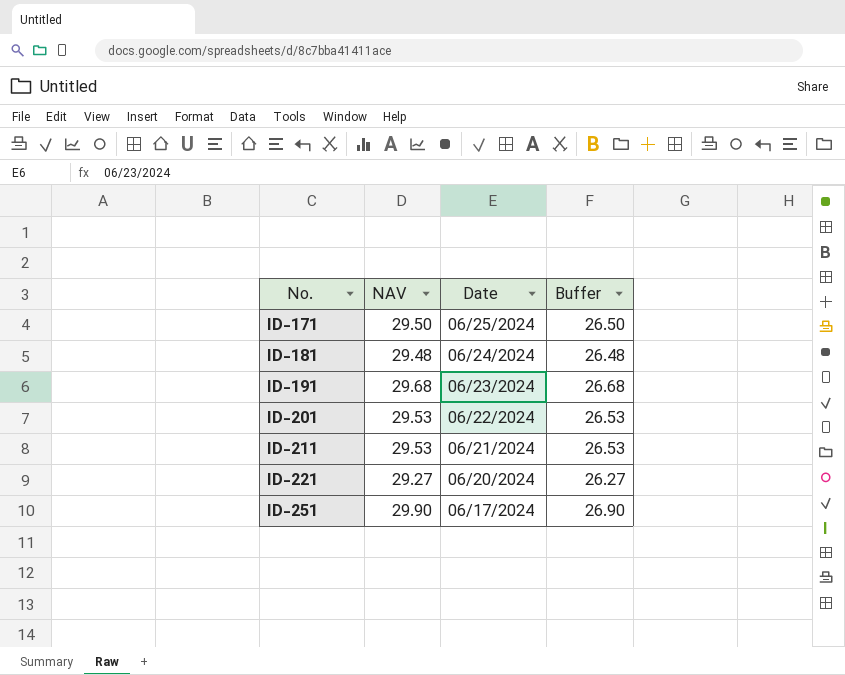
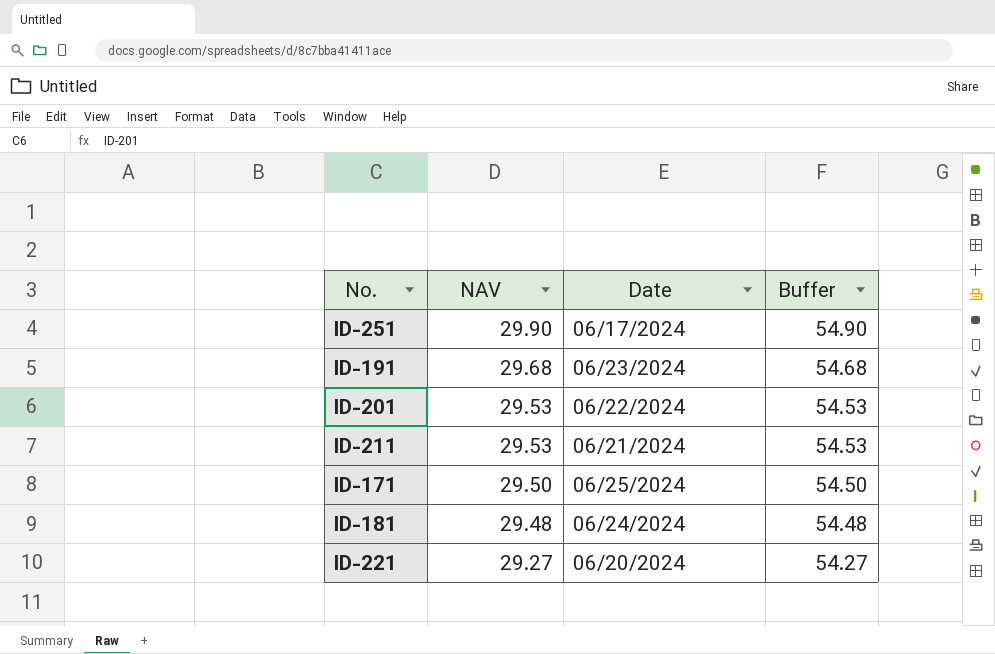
row order: No. ascending -> NAV descending
column Buffer | formula: [NAV] - 3 -> [NAV] + 25

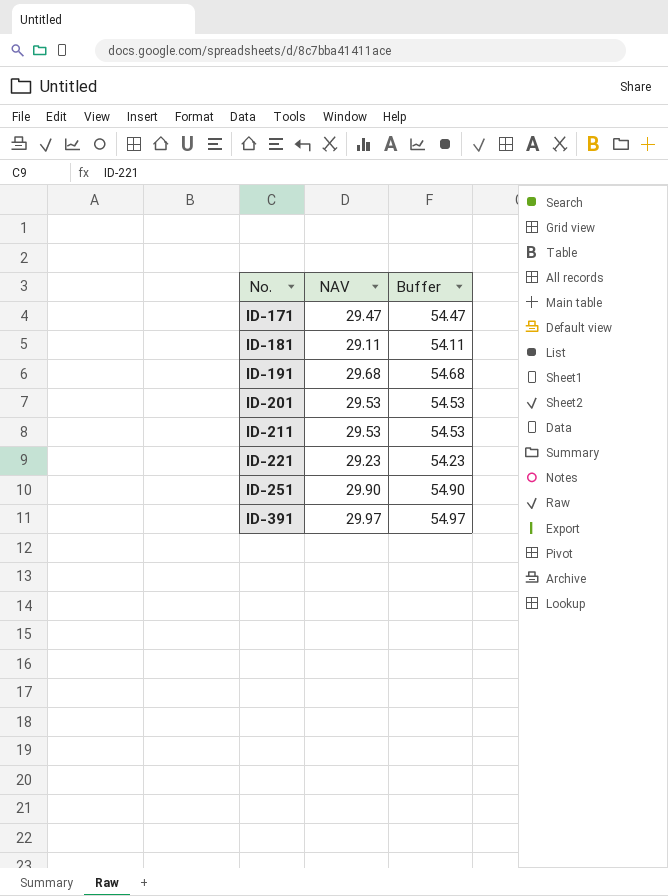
row order: NAV descending -> No. ascending
column Date | position: 3 -> none
ID-171 | NAV: 29.50 -> 29.47
ID-171 | Buffer: 54.50 -> 54.47
ID-181 | NAV: 29.48 -> 29.11
ID-181 | Buffer: 54.48 -> 54.11
ID-221 | NAV: 29.27 -> 29.23
ID-221 | Buffer: 54.27 -> 54.23
row ID-391: none -> 29.97 | 54.97

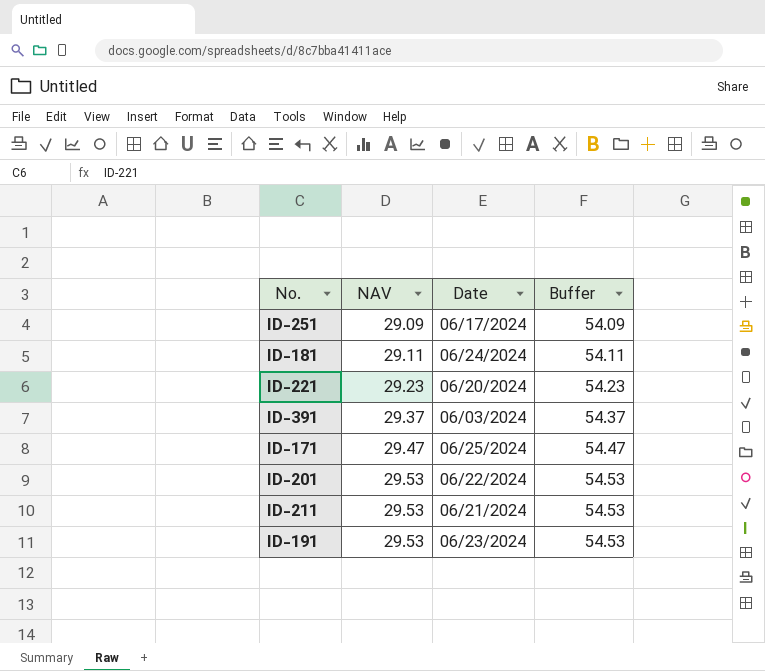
row order: No. ascending -> NAV ascending
column Date | position: none -> 3
ID-251 | NAV: 29.90 -> 29.09
ID-251 | Buffer: 54.90 -> 54.09
ID-391 | NAV: 29.97 -> 29.37
ID-391 | Buffer: 54.97 -> 54.37
ID-191 | NAV: 29.68 -> 29.53
ID-191 | Buffer: 54.68 -> 54.53

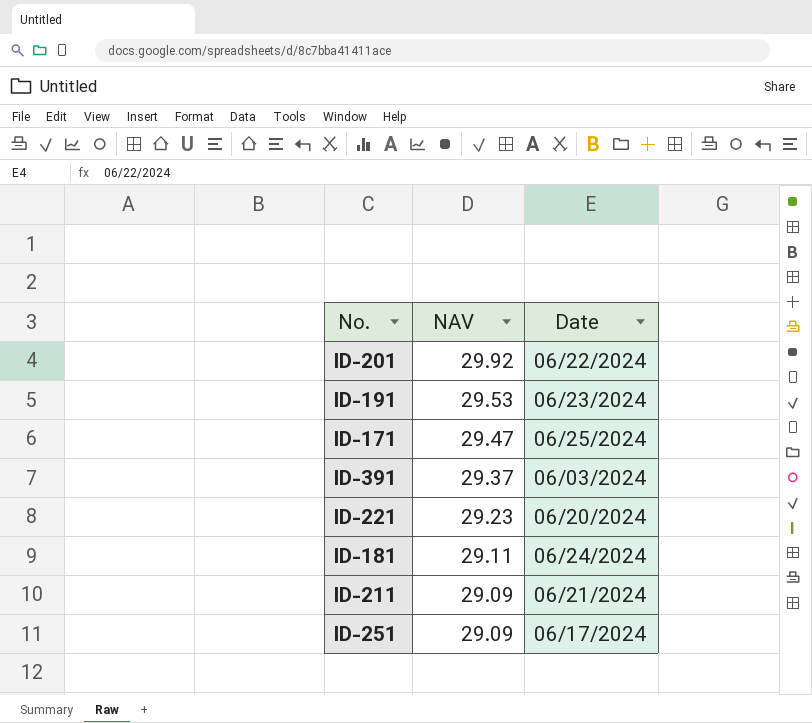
row order: NAV ascending -> NAV descending
column Buffer | formula: [NAV] + 25 -> none
ID-201 | NAV: 29.53 -> 29.92
ID-211 | NAV: 29.53 -> 29.09

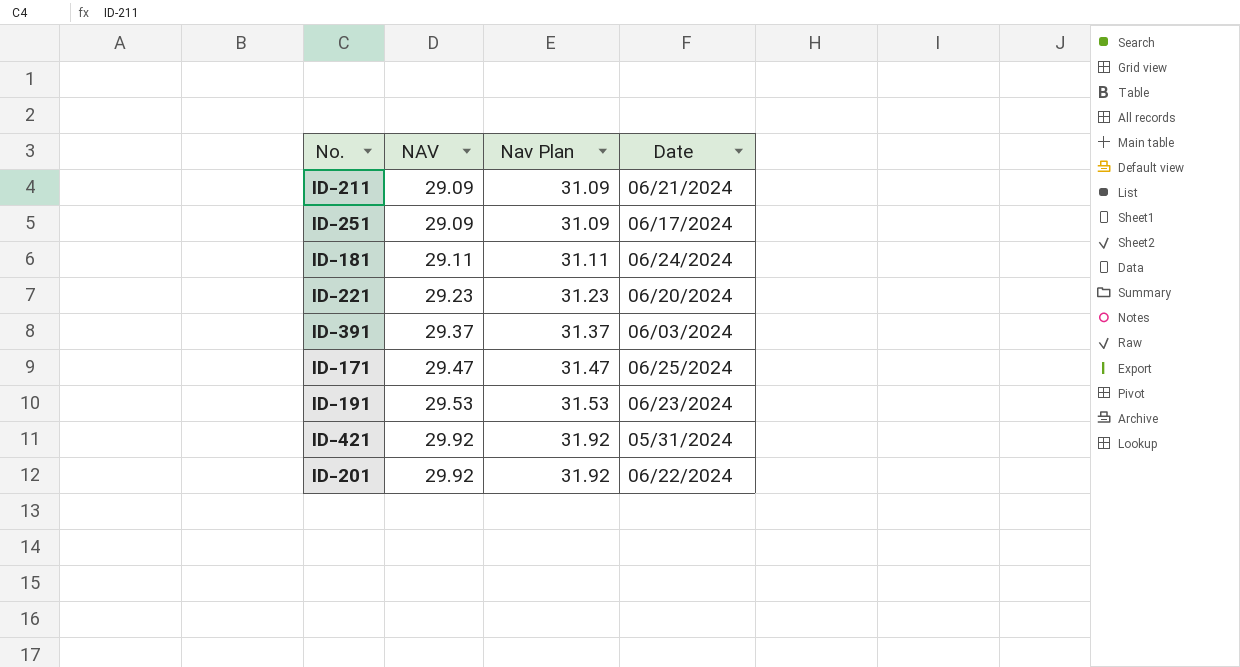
row order: NAV descending -> NAV ascending
column Nav Plan | formula: none -> [NAV] + 2
row ID-421: none -> 29.92 | 31.92 | 05/31/2024

